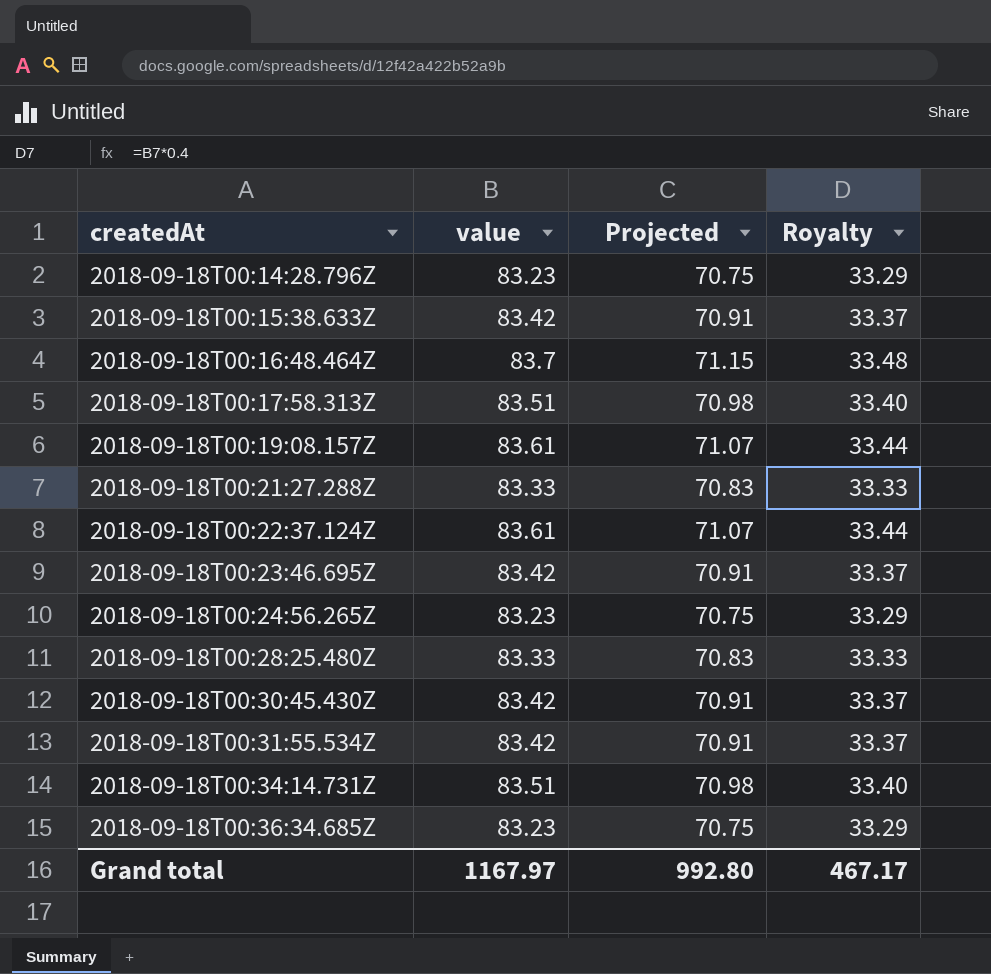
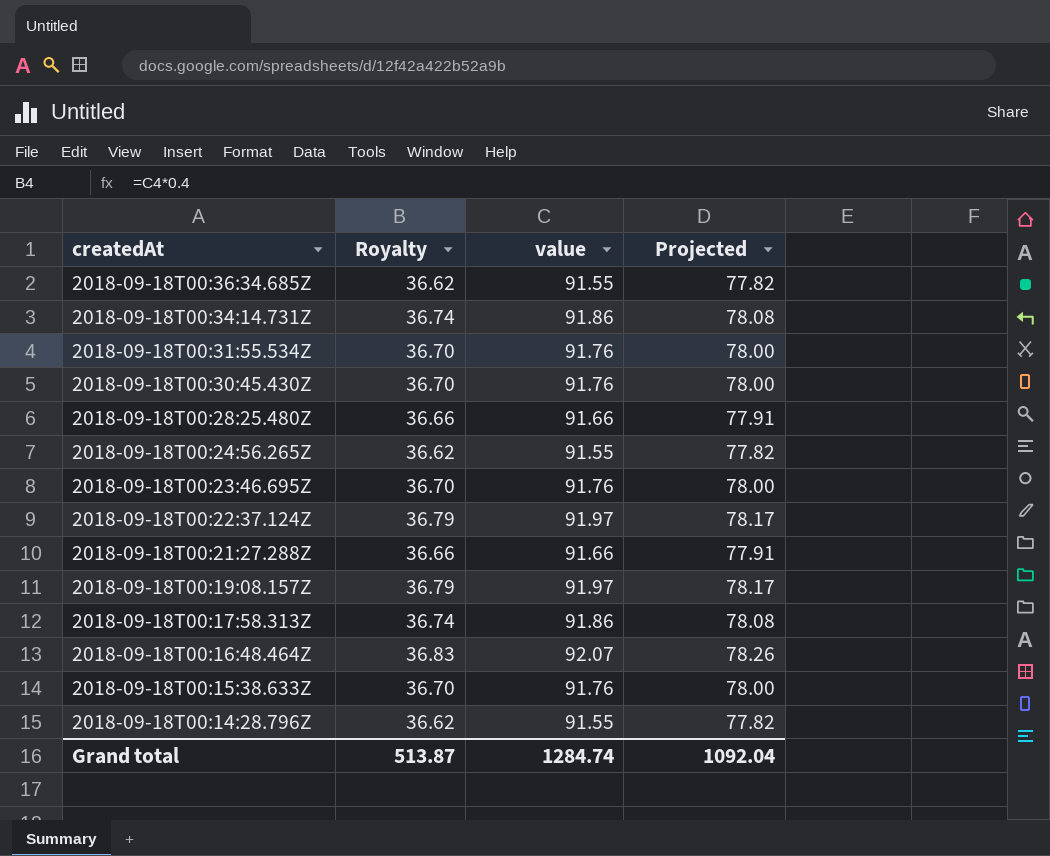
row order: createdAt ascending -> createdAt descending
column Royalty | position: 4 -> 2
2018-09-18T00:36:34.685Z | Royalty: 33.29 -> 36.62
2018-09-18T00:36:34.685Z | value: 83.23 -> 91.55
2018-09-18T00:36:34.685Z | Projected: 70.75 -> 77.82
2018-09-18T00:34:14.731Z | Royalty: 33.40 -> 36.74
2018-09-18T00:34:14.731Z | value: 83.51 -> 91.86
2018-09-18T00:34:14.731Z | Projected: 70.98 -> 78.08
2018-09-18T00:31:55.534Z | Royalty: 33.37 -> 36.70
2018-09-18T00:31:55.534Z | value: 83.42 -> 91.76
2018-09-18T00:31:55.534Z | Projected: 70.91 -> 78.00
2018-09-18T00:30:45.430Z | Royalty: 33.37 -> 36.70
2018-09-18T00:30:45.430Z | value: 83.42 -> 91.76
2018-09-18T00:30:45.430Z | Projected: 70.91 -> 78.00
2018-09-18T00:28:25.480Z | Royalty: 33.33 -> 36.66
2018-09-18T00:28:25.480Z | value: 83.33 -> 91.66
2018-09-18T00:28:25.480Z | Projected: 70.83 -> 77.91
2018-09-18T00:24:56.265Z | Royalty: 33.29 -> 36.62
2018-09-18T00:24:56.265Z | value: 83.23 -> 91.55
2018-09-18T00:24:56.265Z | Projected: 70.75 -> 77.82
2018-09-18T00:23:46.695Z | Royalty: 33.37 -> 36.70
2018-09-18T00:23:46.695Z | value: 83.42 -> 91.76
2018-09-18T00:23:46.695Z | Projected: 70.91 -> 78.00
2018-09-18T00:22:37.124Z | Royalty: 33.44 -> 36.79
2018-09-18T00:22:37.124Z | value: 83.61 -> 91.97
2018-09-18T00:22:37.124Z | Projected: 71.07 -> 78.17
2018-09-18T00:21:27.288Z | Royalty: 33.33 -> 36.66
2018-09-18T00:21:27.288Z | value: 83.33 -> 91.66
2018-09-18T00:21:27.288Z | Projected: 70.83 -> 77.91
2018-09-18T00:19:08.157Z | Royalty: 33.44 -> 36.79
2018-09-18T00:19:08.157Z | value: 83.61 -> 91.97
2018-09-18T00:19:08.157Z | Projected: 71.07 -> 78.17
2018-09-18T00:17:58.313Z | Royalty: 33.40 -> 36.74
2018-09-18T00:17:58.313Z | value: 83.51 -> 91.86
2018-09-18T00:17:58.313Z | Projected: 70.98 -> 78.08
2018-09-18T00:16:48.464Z | Royalty: 33.48 -> 36.83
2018-09-18T00:16:48.464Z | value: 83.7 -> 92.07
2018-09-18T00:16:48.464Z | Projected: 71.15 -> 78.26
2018-09-18T00:15:38.633Z | Royalty: 33.37 -> 36.70
2018-09-18T00:15:38.633Z | value: 83.42 -> 91.76
2018-09-18T00:15:38.633Z | Projected: 70.91 -> 78.00
2018-09-18T00:14:28.796Z | Royalty: 33.29 -> 36.62
2018-09-18T00:14:28.796Z | value: 83.23 -> 91.55
2018-09-18T00:14:28.796Z | Projected: 70.75 -> 77.82
Grand total | Royalty: 467.17 -> 513.87
Grand total | value: 1167.97 -> 1284.74
Grand total | Projected: 992.80 -> 1092.04

